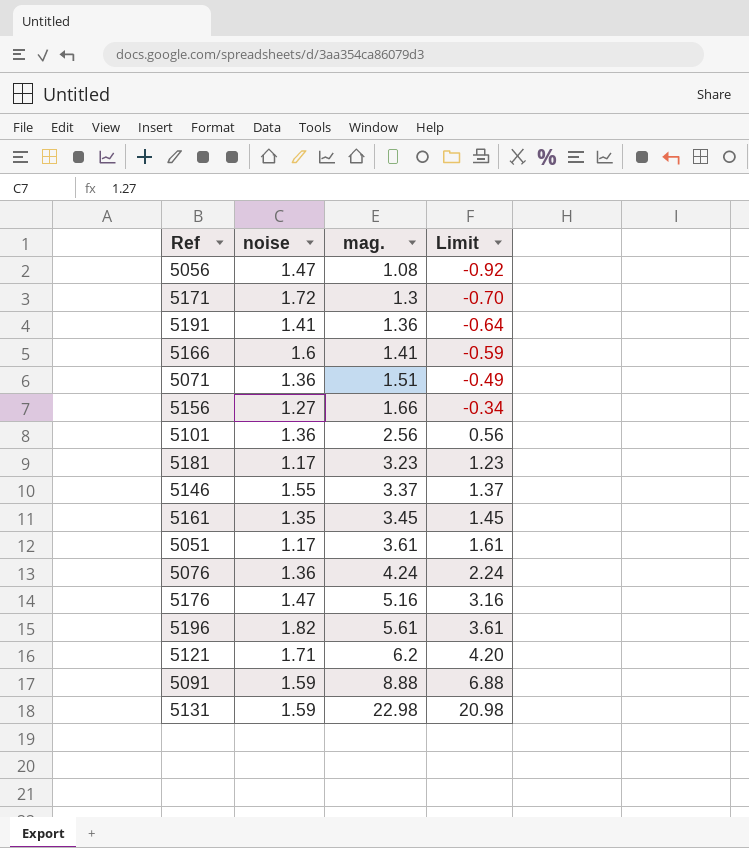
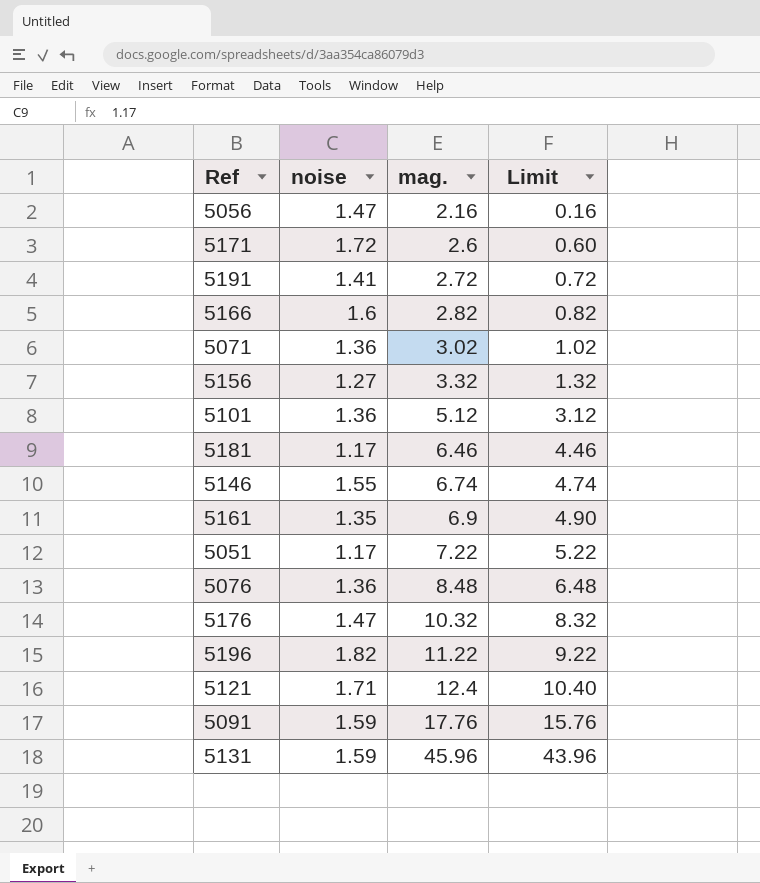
5056 | mag.: 1.08 -> 2.16
5056 | Limit: -0.92 -> 0.16
5171 | mag.: 1.3 -> 2.6
5171 | Limit: -0.70 -> 0.60
5191 | mag.: 1.36 -> 2.72
5191 | Limit: -0.64 -> 0.72
5166 | mag.: 1.41 -> 2.82
5166 | Limit: -0.59 -> 0.82
5071 | mag.: 1.51 -> 3.02
5071 | Limit: -0.49 -> 1.02
5156 | mag.: 1.66 -> 3.32
5156 | Limit: -0.34 -> 1.32
5101 | mag.: 2.56 -> 5.12
5101 | Limit: 0.56 -> 3.12
5181 | mag.: 3.23 -> 6.46
5181 | Limit: 1.23 -> 4.46
5146 | mag.: 3.37 -> 6.74
5146 | Limit: 1.37 -> 4.74
5161 | mag.: 3.45 -> 6.9
5161 | Limit: 1.45 -> 4.90
5051 | mag.: 3.61 -> 7.22
5051 | Limit: 1.61 -> 5.22
5076 | mag.: 4.24 -> 8.48
5076 | Limit: 2.24 -> 6.48
5176 | mag.: 5.16 -> 10.32
5176 | Limit: 3.16 -> 8.32
5196 | mag.: 5.61 -> 11.22
5196 | Limit: 3.61 -> 9.22
5121 | mag.: 6.2 -> 12.4
5121 | Limit: 4.20 -> 10.40
5091 | mag.: 8.88 -> 17.76
5091 | Limit: 6.88 -> 15.76
5131 | mag.: 22.98 -> 45.96
5131 | Limit: 20.98 -> 43.96

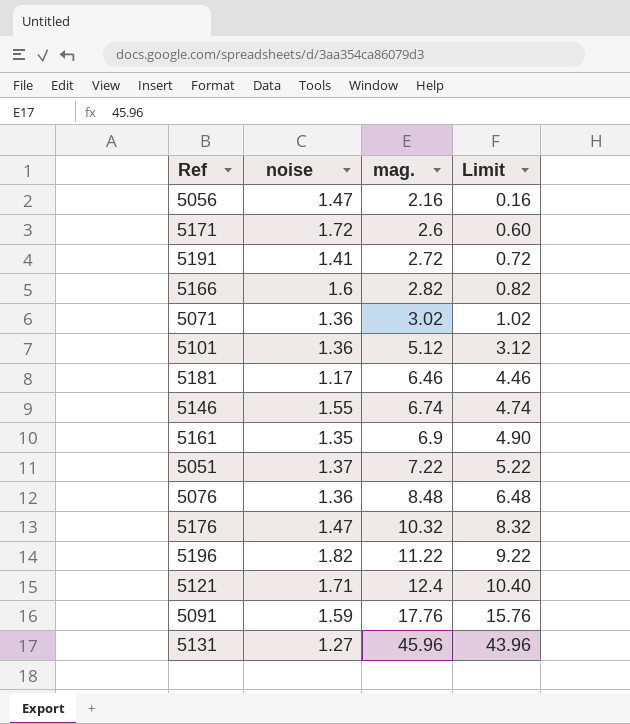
row 5156: 1.27 | 3.32 | 1.32 -> none
5051 | noise: 1.17 -> 1.37
5131 | noise: 1.59 -> 1.27

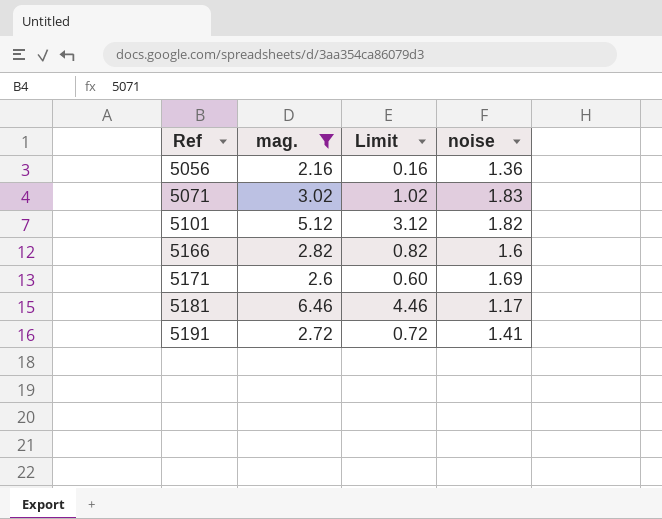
filter: none -> mag. <= 6.46
row order: mag. ascending -> Ref ascending
column noise | position: 2 -> 4
5056 | noise: 1.47 -> 1.36
5071 | noise: 1.36 -> 1.83
5101 | noise: 1.36 -> 1.82
5171 | noise: 1.72 -> 1.69

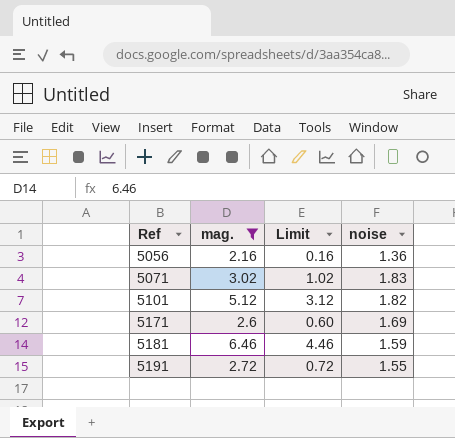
row 5166: 2.82 | 0.82 | 1.6 -> none
5181 | noise: 1.17 -> 1.59
5191 | noise: 1.41 -> 1.55

